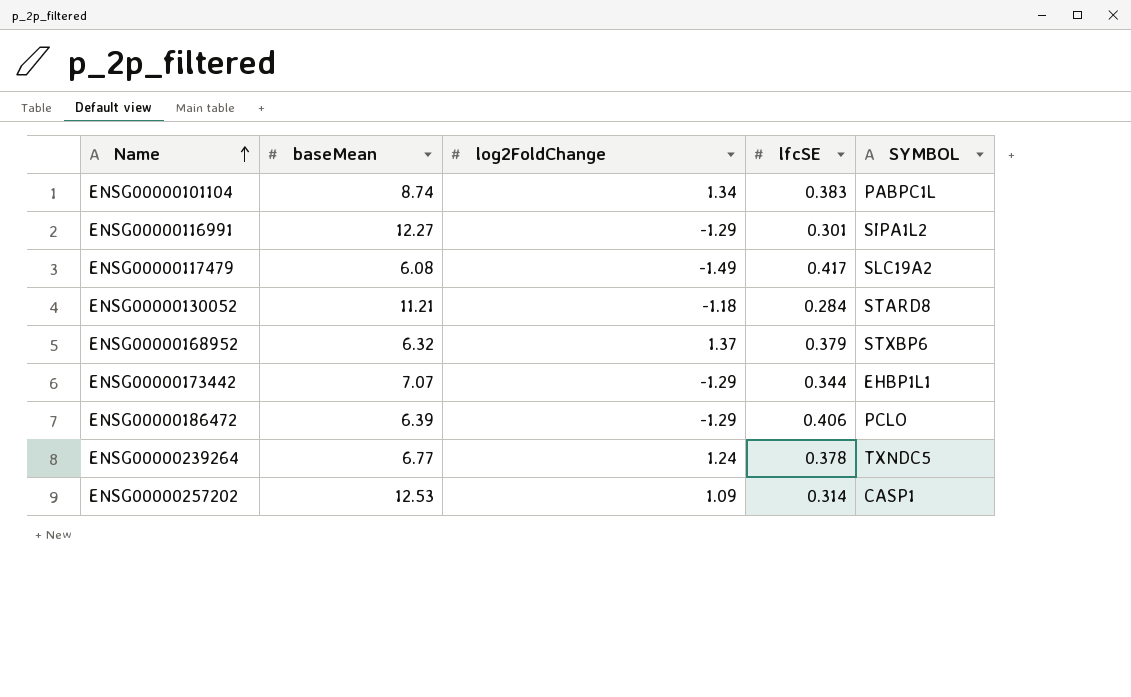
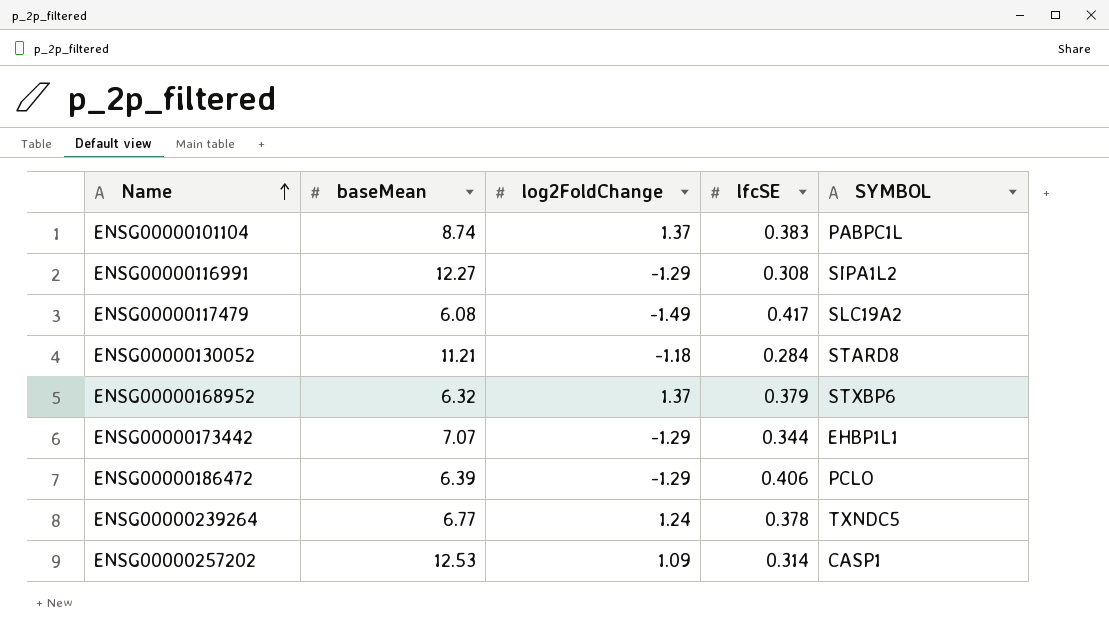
ENSG00000101104 | log2FoldChange: 1.34 -> 1.37
ENSG00000116991 | lfcSE: 0.301 -> 0.308

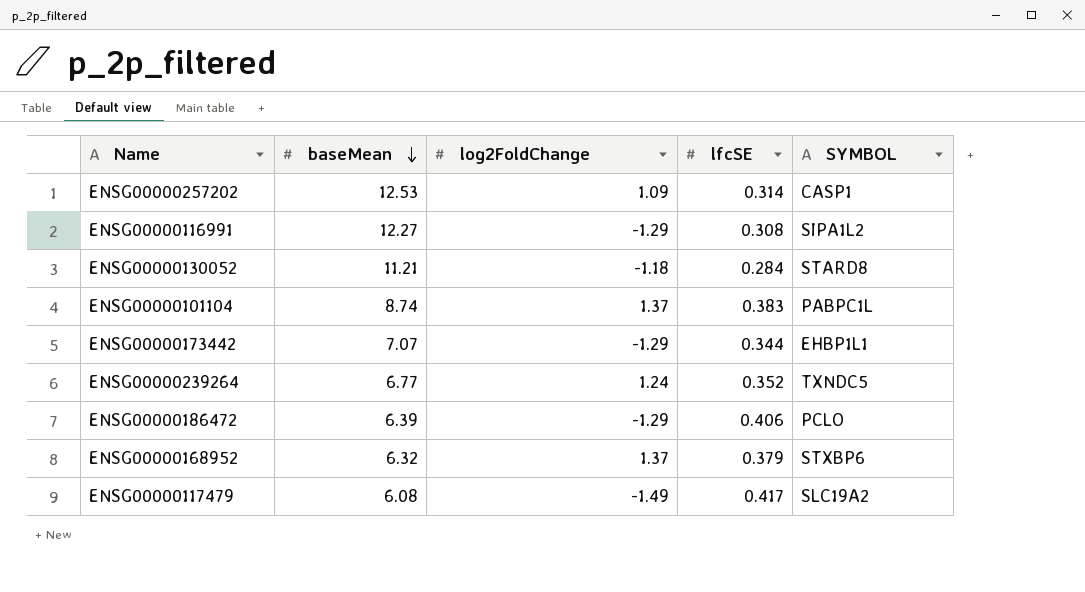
row order: Name ascending -> baseMean descending
ENSG00000239264 | lfcSE: 0.378 -> 0.352

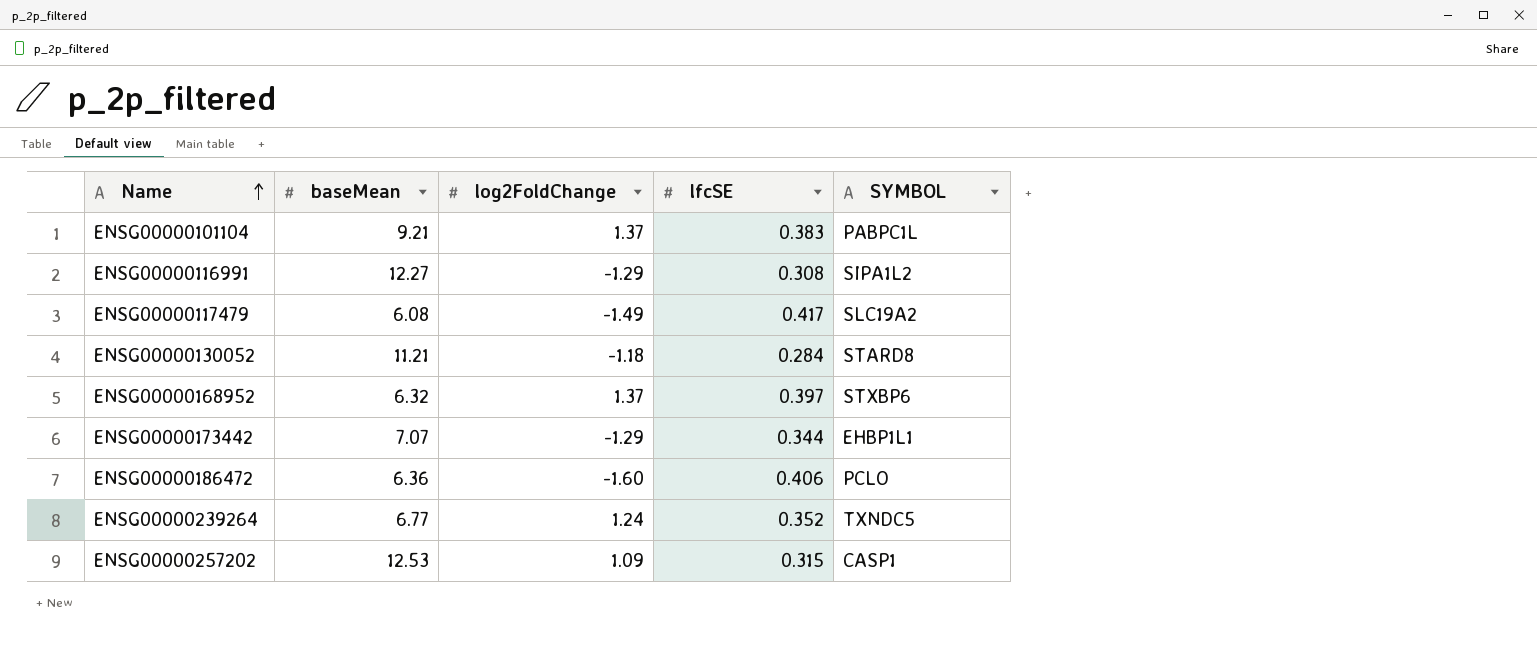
row order: baseMean descending -> Name ascending
ENSG00000101104 | baseMean: 8.74 -> 9.21
ENSG00000168952 | lfcSE: 0.379 -> 0.397
ENSG00000186472 | baseMean: 6.39 -> 6.36
ENSG00000186472 | log2FoldChange: -1.29 -> -1.60
ENSG00000257202 | lfcSE: 0.314 -> 0.315

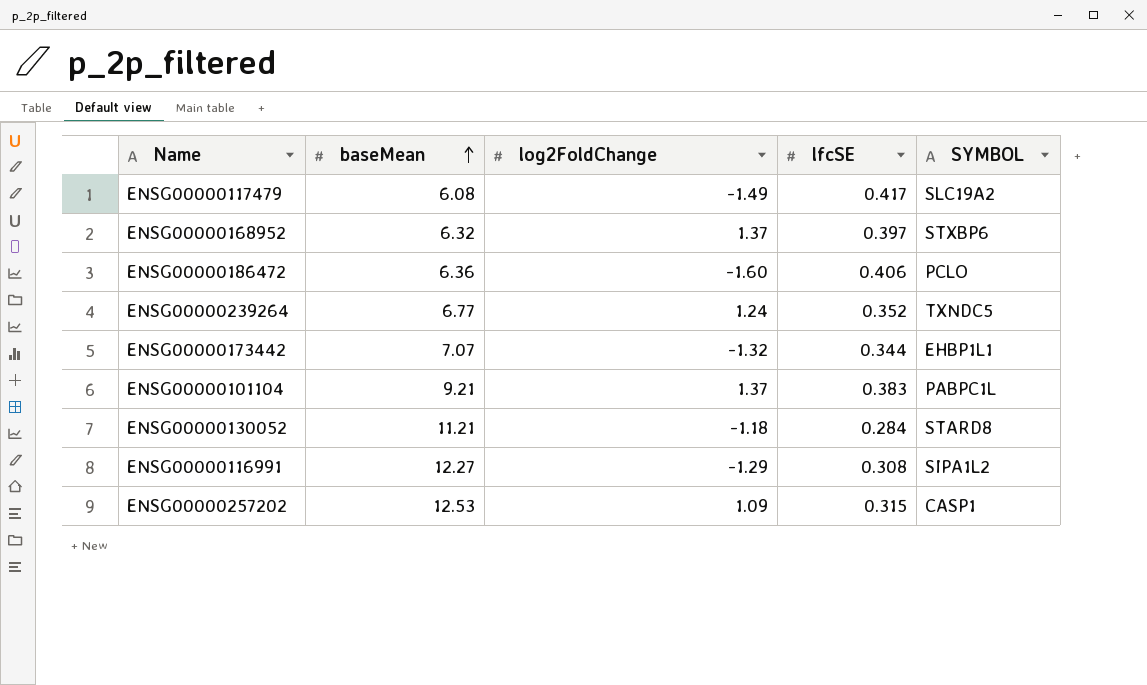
row order: Name ascending -> baseMean ascending
ENSG00000173442 | log2FoldChange: -1.29 -> -1.32

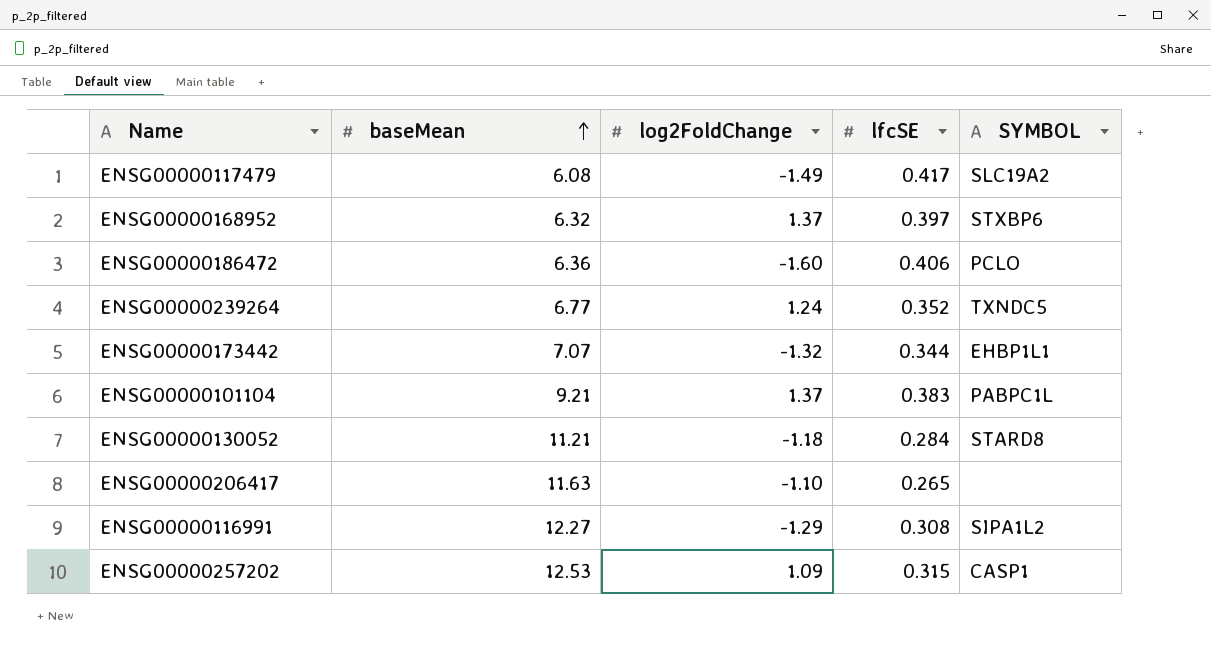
row ENSG00000206417: none -> 11.63 | -1.10 | 0.265 | none

